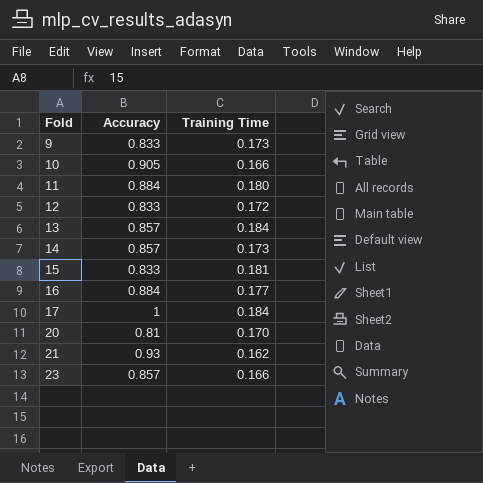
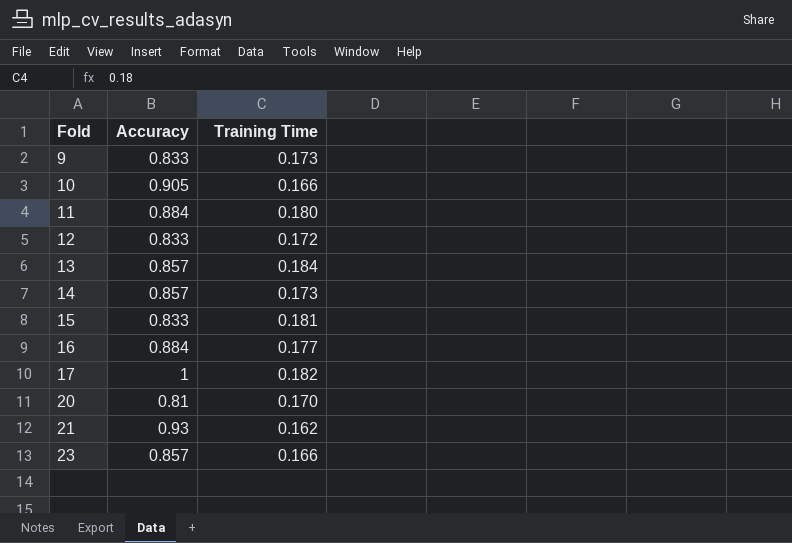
17 | Training Time: 0.184 -> 0.182

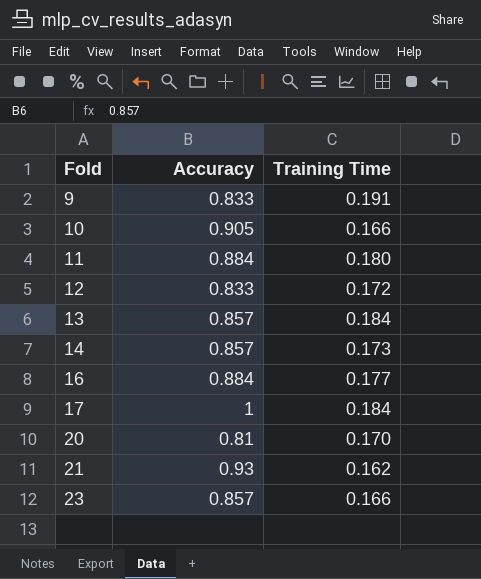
row 15: 0.833 | 0.181 -> none
9 | Training Time: 0.173 -> 0.191
17 | Training Time: 0.182 -> 0.184

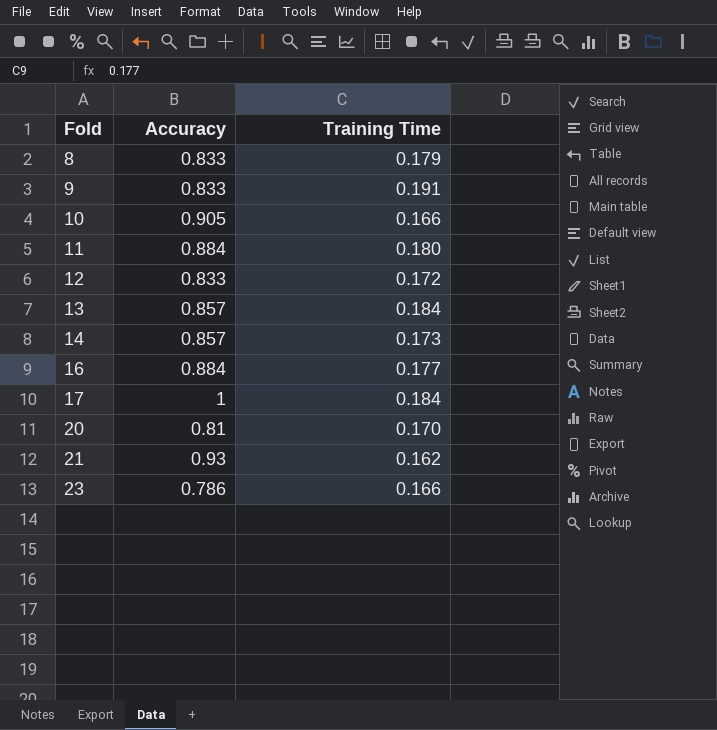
row 8: none -> 0.833 | 0.179
23 | Accuracy: 0.857 -> 0.786

